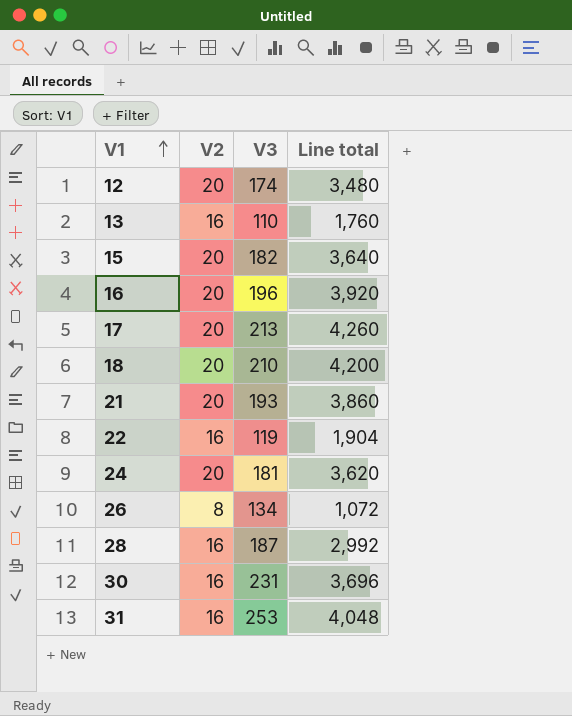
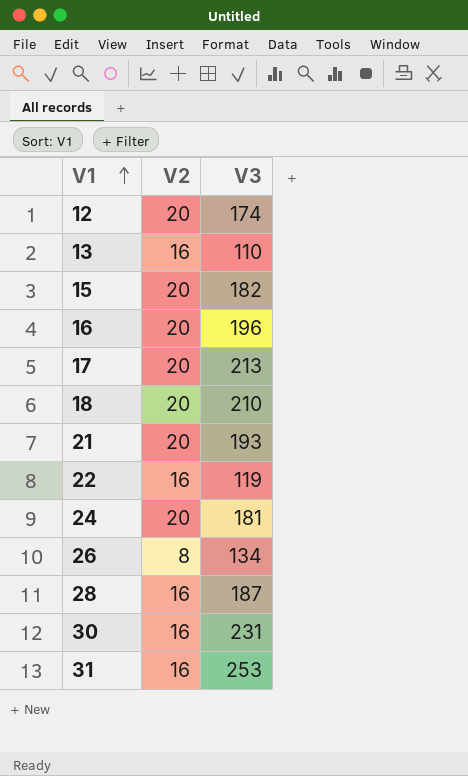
column Line total | formula: [V2] * [V3] -> none

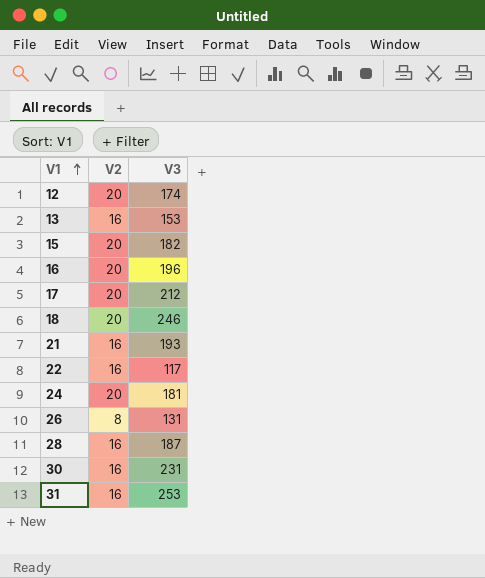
13 | V3: 110 -> 153
17 | V3: 213 -> 212
18 | V3: 210 -> 246
21 | V2: 20 -> 16
22 | V3: 119 -> 117
26 | V3: 134 -> 131

